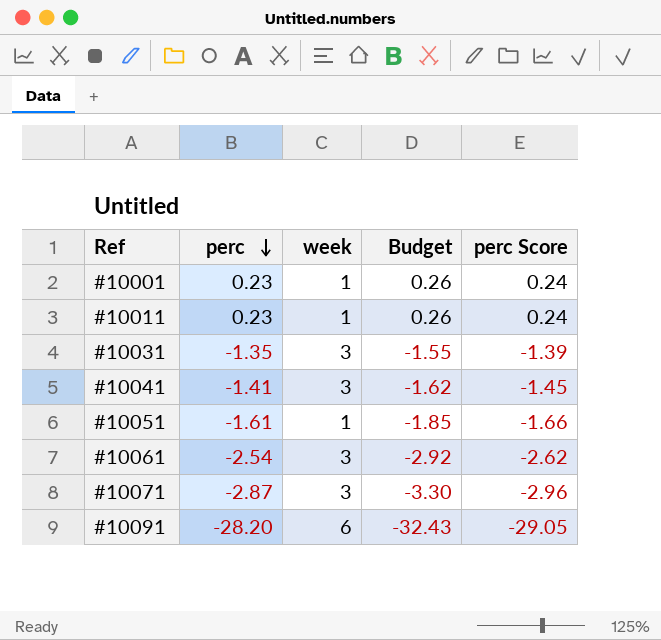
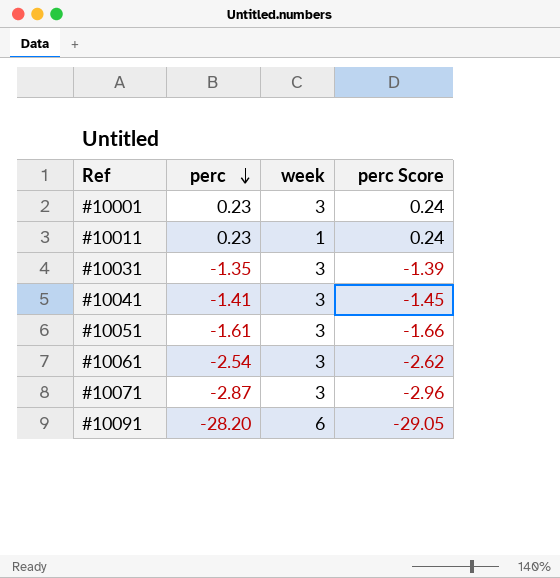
column Budget | formula: [perc] * 1.15 -> none
#10001 | week: 1 -> 3
#10051 | week: 1 -> 3

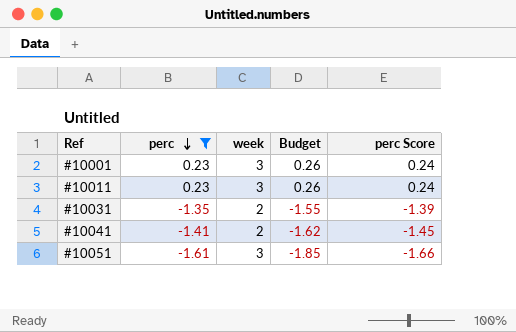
filter: none -> perc >= -1.61
column Budget | formula: none -> [perc] * 1.15
#10011 | week: 1 -> 3
#10031 | week: 3 -> 2
#10041 | week: 3 -> 2

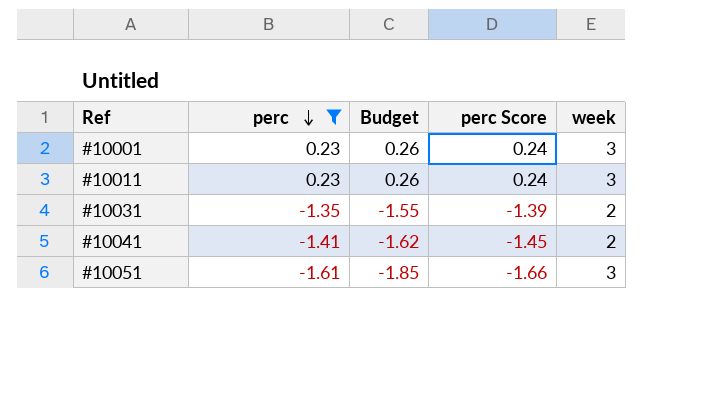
column week | position: 3 -> 5

